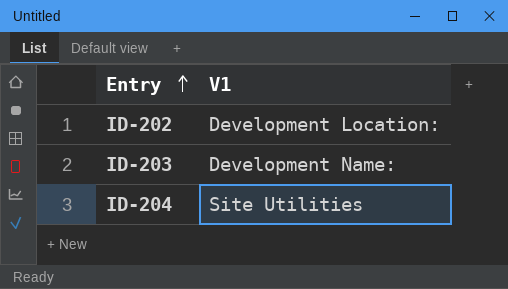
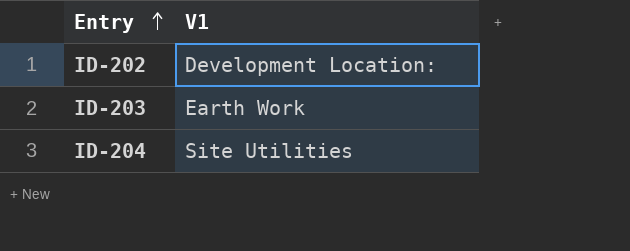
ID-203 | V1: Development Name: -> Earth Work

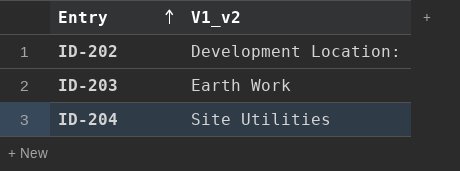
column name: V1 -> V1_v2

